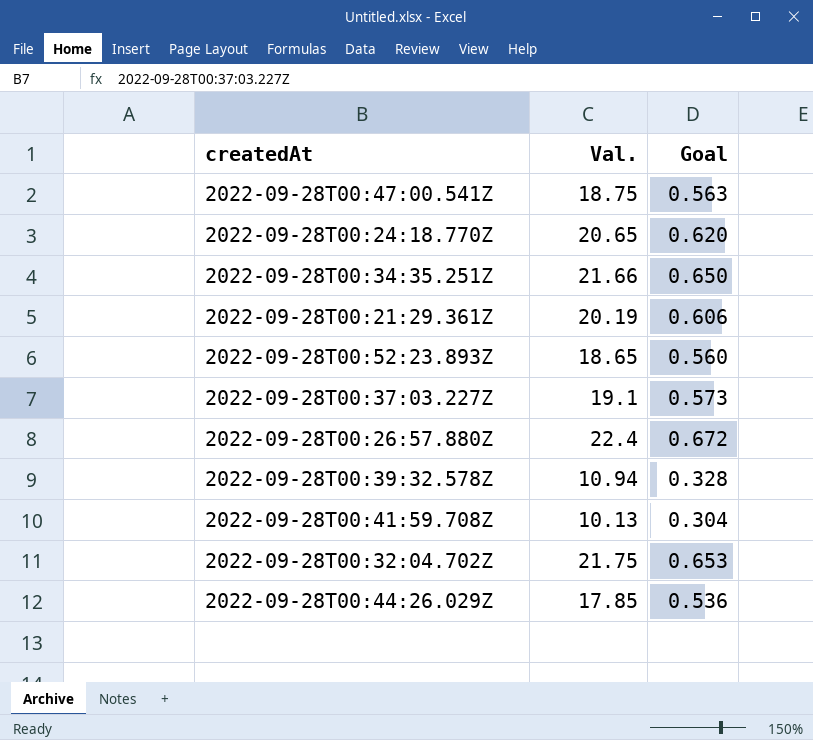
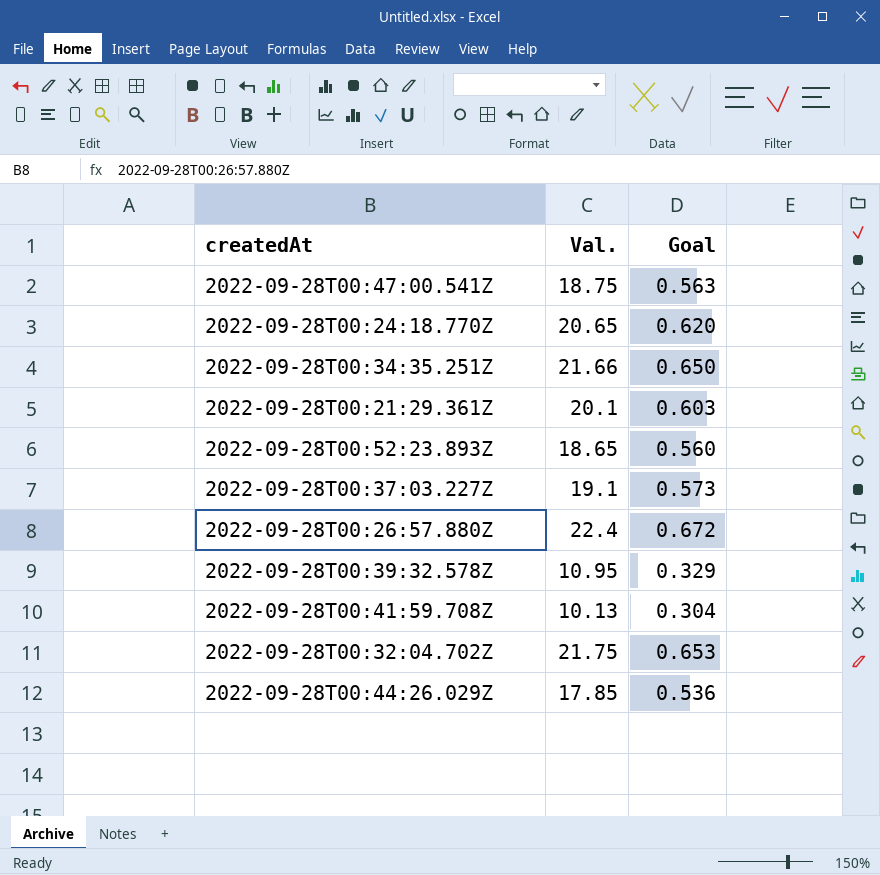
2022-09-28T00:21:29.361Z | Val.: 20.19 -> 20.1
2022-09-28T00:21:29.361Z | Goal: 0.606 -> 0.603
2022-09-28T00:39:32.578Z | Val.: 10.94 -> 10.95
2022-09-28T00:39:32.578Z | Goal: 0.328 -> 0.329

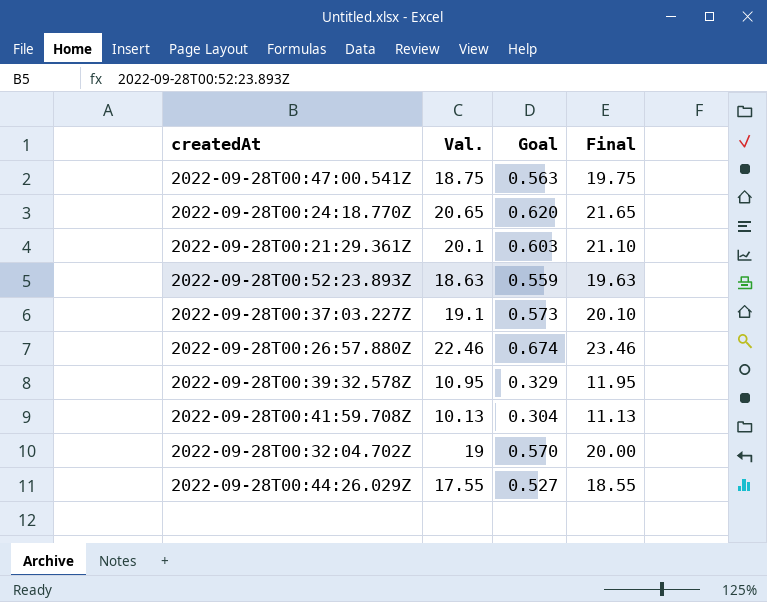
column Final | formula: none -> [Val.] + 1
row 2022-09-28T00:34:35.251Z: 21.66 | 0.650 -> none
2022-09-28T00:52:23.893Z | Val.: 18.65 -> 18.63
2022-09-28T00:52:23.893Z | Goal: 0.560 -> 0.559
2022-09-28T00:26:57.880Z | Val.: 22.4 -> 22.46
2022-09-28T00:26:57.880Z | Goal: 0.672 -> 0.674
2022-09-28T00:32:04.702Z | Val.: 21.75 -> 19
2022-09-28T00:32:04.702Z | Goal: 0.653 -> 0.570
2022-09-28T00:44:26.029Z | Val.: 17.85 -> 17.55
2022-09-28T00:44:26.029Z | Goal: 0.536 -> 0.527

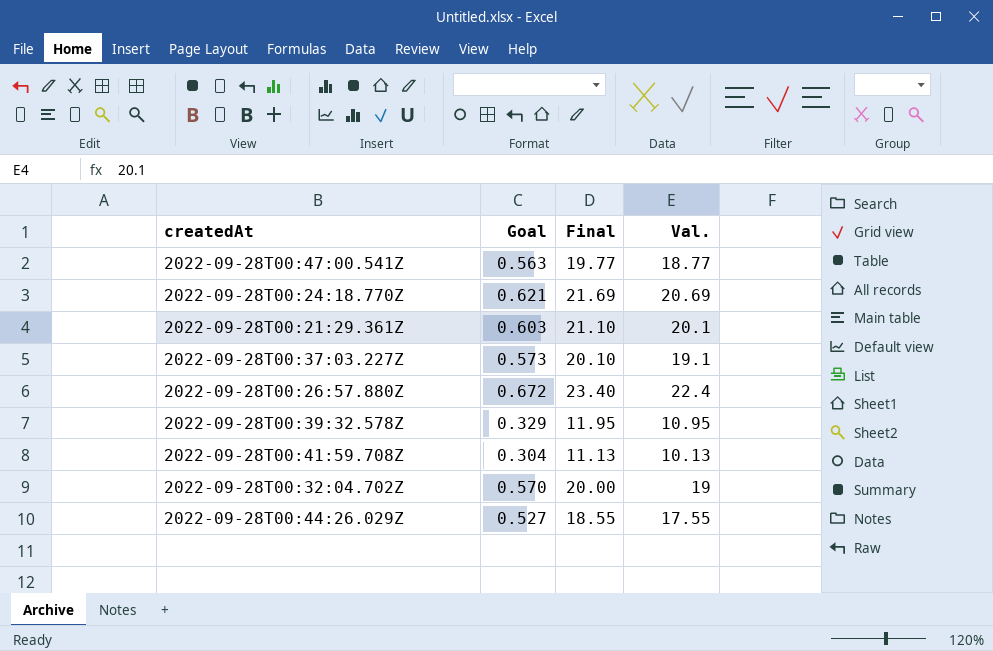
column Val. | position: 2 -> 4
row 2022-09-28T00:52:23.893Z: 18.63 | 0.559 | 19.63 -> none
2022-09-28T00:47:00.541Z | Final: 19.75 -> 19.77
2022-09-28T00:47:00.541Z | Val.: 18.75 -> 18.77
2022-09-28T00:24:18.770Z | Goal: 0.620 -> 0.621
2022-09-28T00:24:18.770Z | Final: 21.65 -> 21.69
2022-09-28T00:24:18.770Z | Val.: 20.65 -> 20.69
2022-09-28T00:26:57.880Z | Goal: 0.674 -> 0.672
2022-09-28T00:26:57.880Z | Final: 23.46 -> 23.40
2022-09-28T00:26:57.880Z | Val.: 22.46 -> 22.4

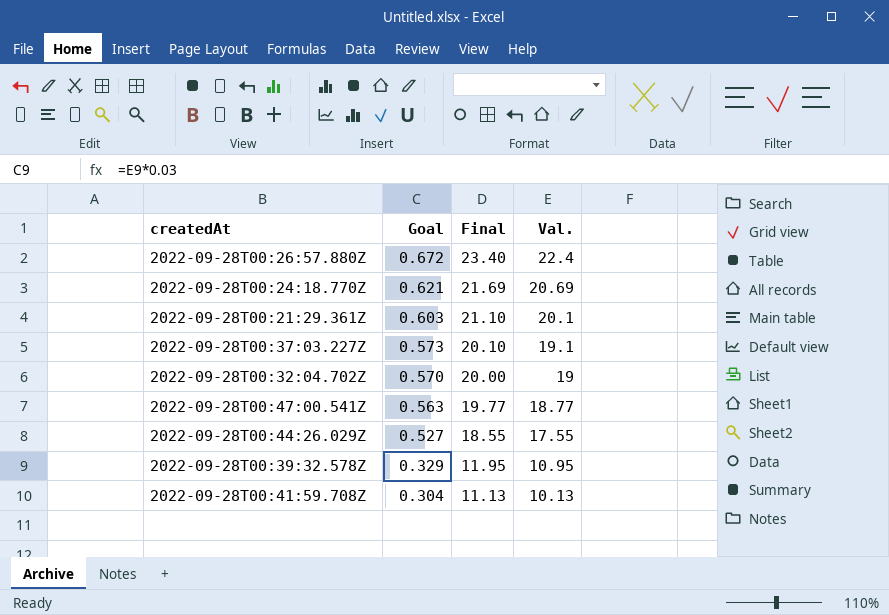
row order: none -> Goal descending

